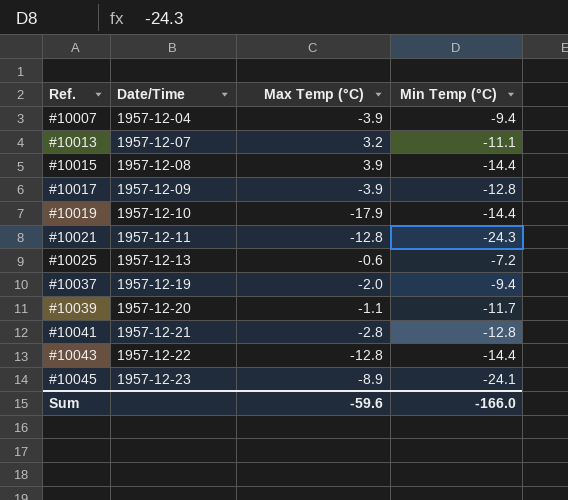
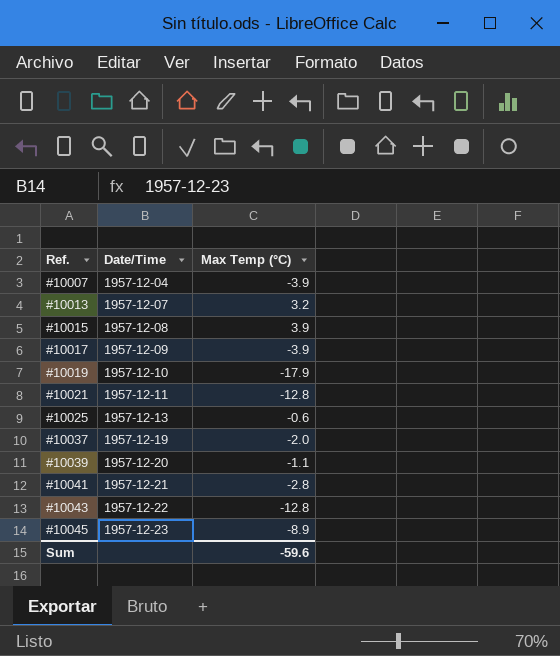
column Min Temp (°C) | position: 4 -> none

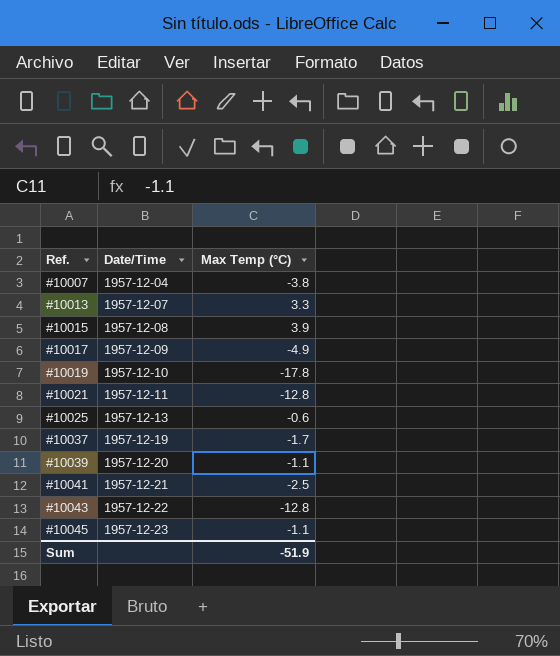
#10007 | Max Temp (°C): -3.9 -> -3.8
#10013 | Max Temp (°C): 3.2 -> 3.3
#10017 | Max Temp (°C): -3.9 -> -4.9
#10019 | Max Temp (°C): -17.9 -> -17.8
#10037 | Max Temp (°C): -2.0 -> -1.7
#10041 | Max Temp (°C): -2.8 -> -2.5
#10045 | Max Temp (°C): -8.9 -> -1.1
Sum | Max Temp (°C): -59.6 -> -51.9

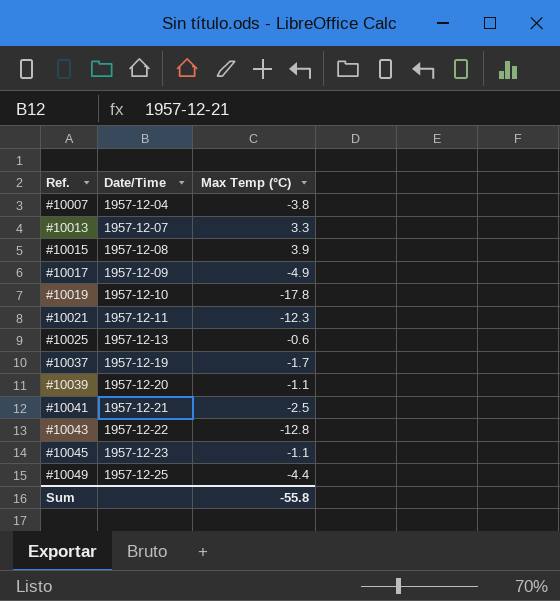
#10021 | Max Temp (°C): -12.8 -> -12.3
row #10049: none -> 1957-12-25 | -4.4
Sum | Max Temp (°C): -51.9 -> -55.8

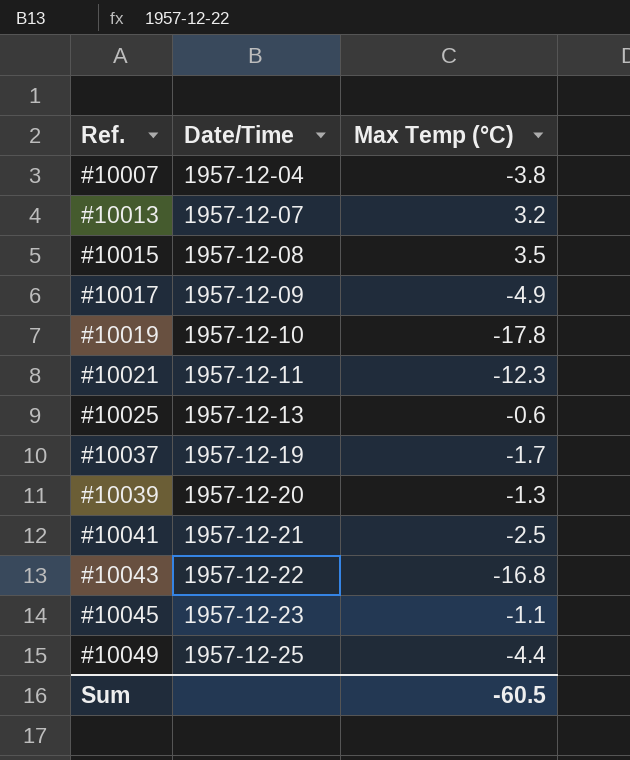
#10013 | Max Temp (°C): 3.3 -> 3.2
#10015 | Max Temp (°C): 3.9 -> 3.5
#10039 | Max Temp (°C): -1.1 -> -1.3
#10043 | Max Temp (°C): -12.8 -> -16.8
Sum | Max Temp (°C): -55.8 -> -60.5

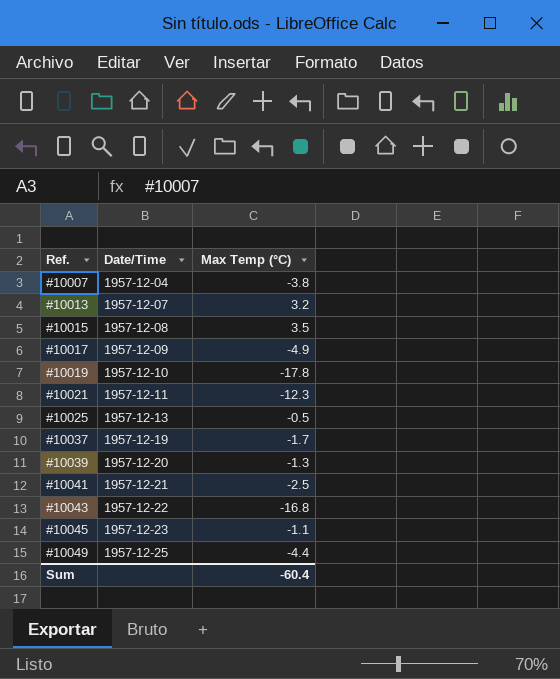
#10025 | Max Temp (°C): -0.6 -> -0.5
Sum | Max Temp (°C): -60.5 -> -60.4

